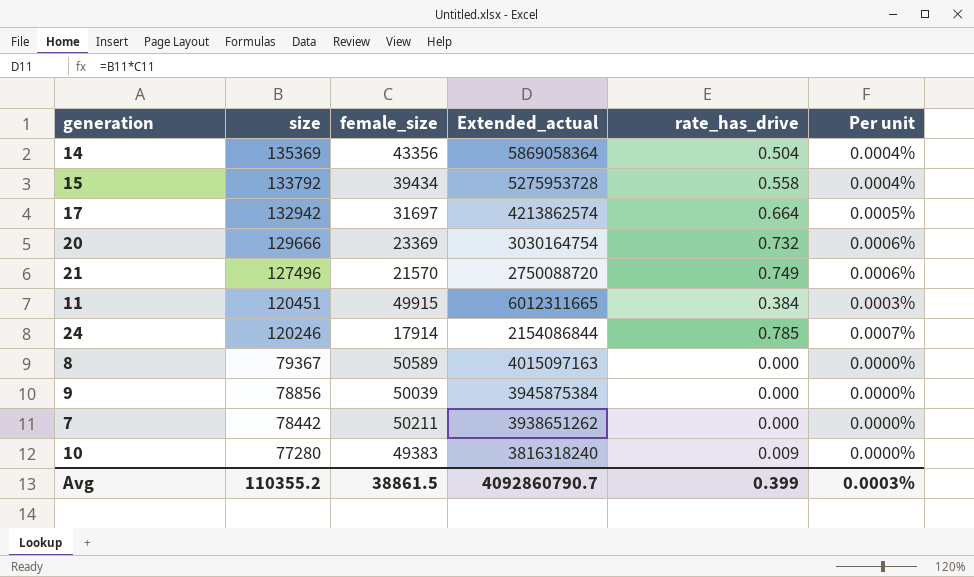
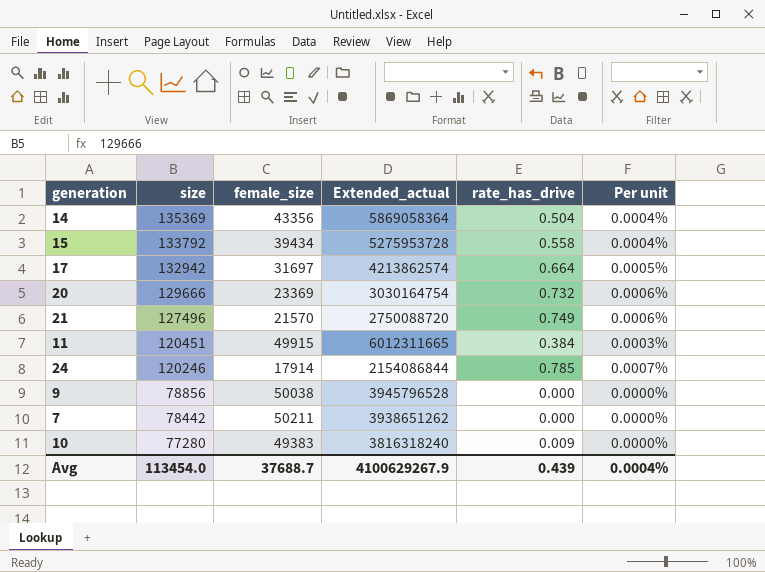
row 8: 79367 | 50589 | 4015097163 | 0.000 | 0.0000% -> none
9 | female_size: 50039 -> 50038
9 | Extended_actual: 3945875384 -> 3945796528
Avg | size: 110355.2 -> 113454.0
Avg | female_size: 38861.5 -> 37688.7
Avg | Extended_actual: 4092860790.7 -> 4100629267.9
Avg | rate_has_drive: 0.399 -> 0.439
Avg | Per unit: 0.0003% -> 0.0004%

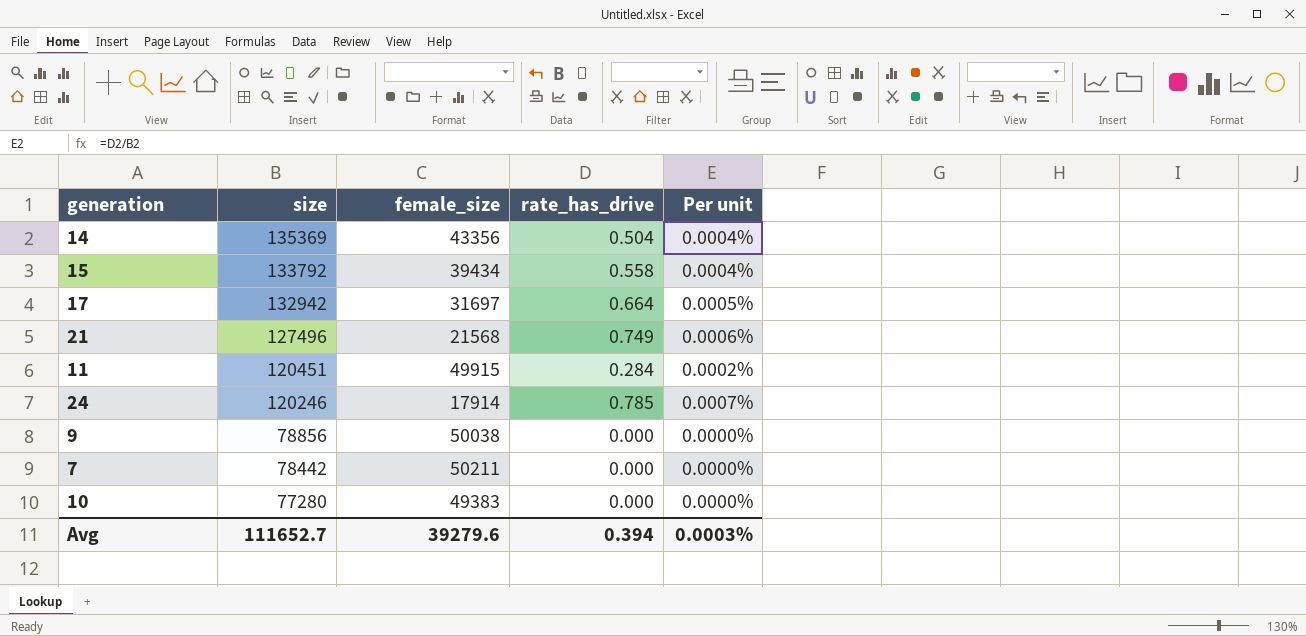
column Extended_actual | formula: [size] * [female_size] -> none
row 20: 129666 | 23369 | 3030164754 | 0.732 | 0.0006% -> none
21 | female_size: 21570 -> 21568
11 | rate_has_drive: 0.384 -> 0.284
11 | Per unit: 0.0003% -> 0.0002%
10 | rate_has_drive: 0.009 -> 0.000
Avg | size: 113454.0 -> 111652.7
Avg | female_size: 37688.7 -> 39279.6
Avg | rate_has_drive: 0.439 -> 0.394
Avg | Per unit: 0.0004% -> 0.0003%

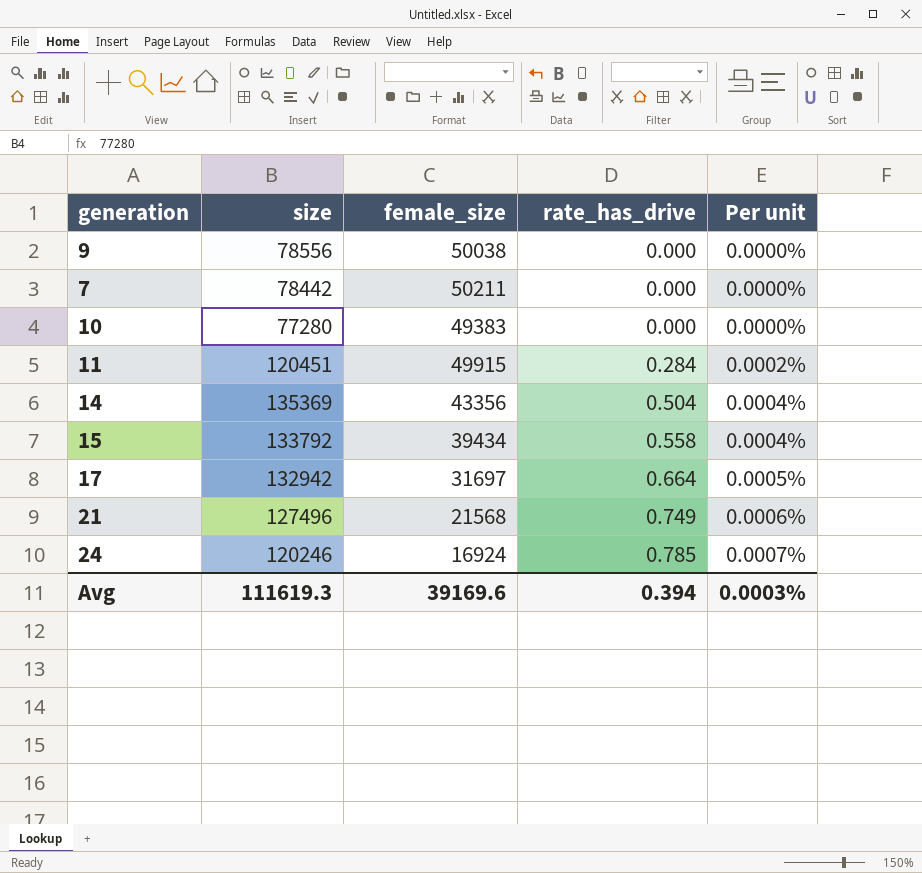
row order: size descending -> rate_has_drive ascending
9 | size: 78856 -> 78556
24 | female_size: 17914 -> 16924
Avg | size: 111652.7 -> 111619.3
Avg | female_size: 39279.6 -> 39169.6

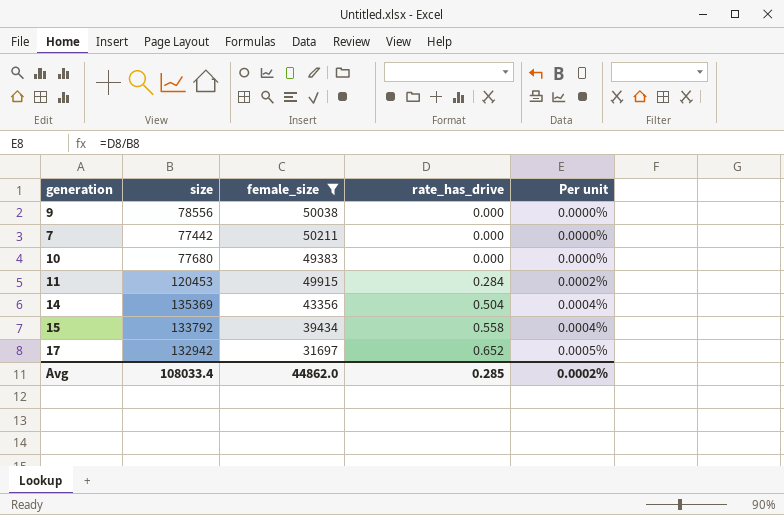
filter: none -> female_size >= 31697
7 | size: 78442 -> 77442
10 | size: 77280 -> 77680
11 | size: 120451 -> 120453
17 | rate_has_drive: 0.664 -> 0.652
Avg | size: 111619.3 -> 108033.4
Avg | female_size: 39169.6 -> 44862.0
Avg | rate_has_drive: 0.394 -> 0.285
Avg | Per unit: 0.0003% -> 0.0002%

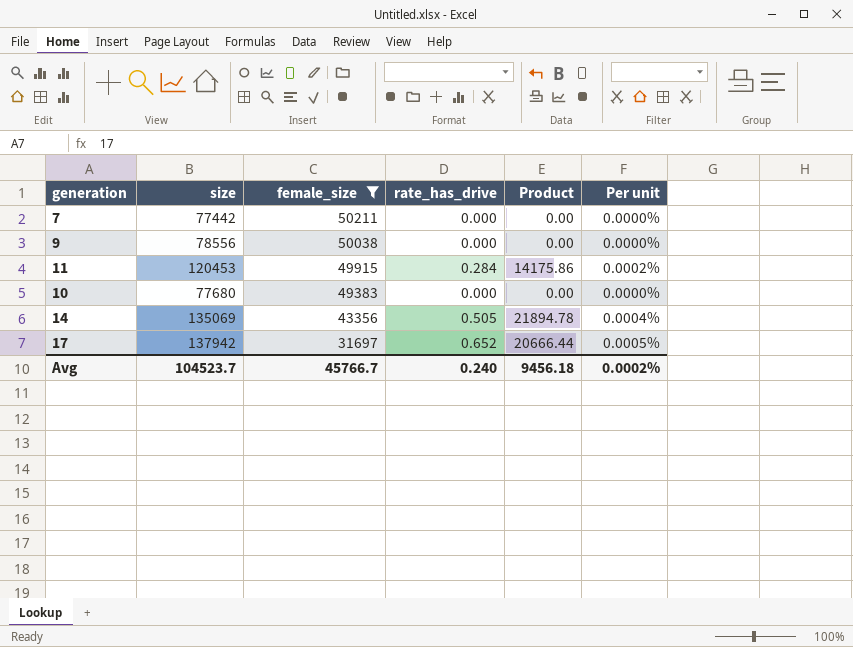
row order: rate_has_drive ascending -> female_size descending
column Product | formula: none -> [female_size] * [rate_has_drive]
row 15: 133792 | 39434 | 0.558 | 0.0004% -> none
14 | size: 135369 -> 135069
14 | rate_has_drive: 0.504 -> 0.505
17 | size: 132942 -> 137942
Avg | size: 108033.4 -> 104523.7
Avg | female_size: 44862.0 -> 45766.7
Avg | rate_has_drive: 0.285 -> 0.240

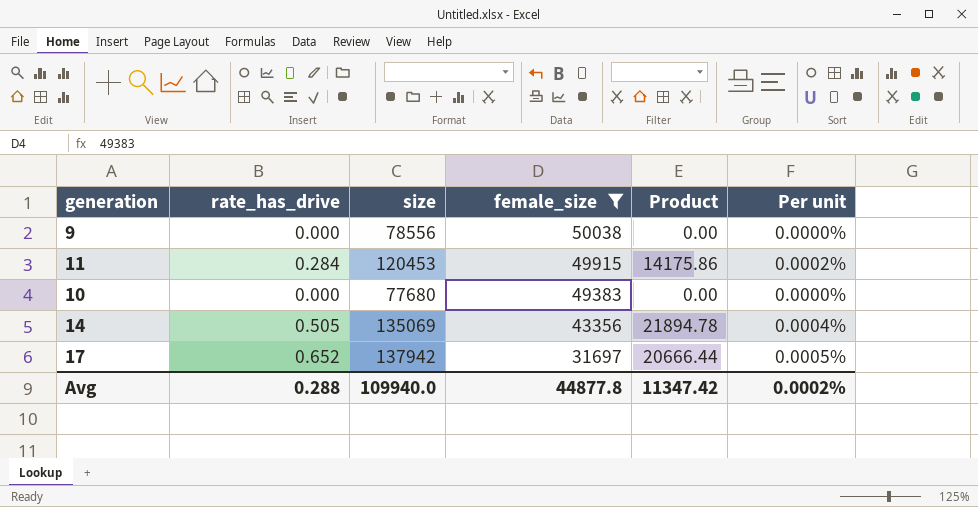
column rate_has_drive | position: 4 -> 2
row 7: 77442 | 50211 | 0.000 | 0.00 | 0.0000% -> none
Avg | rate_has_drive: 0.240 -> 0.288
Avg | size: 104523.7 -> 109940.0
Avg | female_size: 45766.7 -> 44877.8
Avg | Product: 9456.18 -> 11347.42

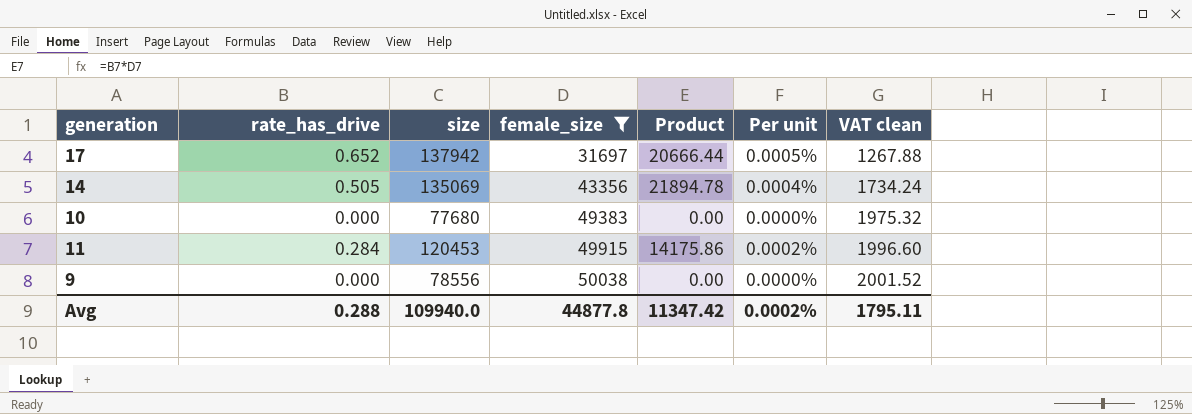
row order: female_size descending -> female_size ascending
column VAT clean | formula: none -> [female_size] * 0.04

